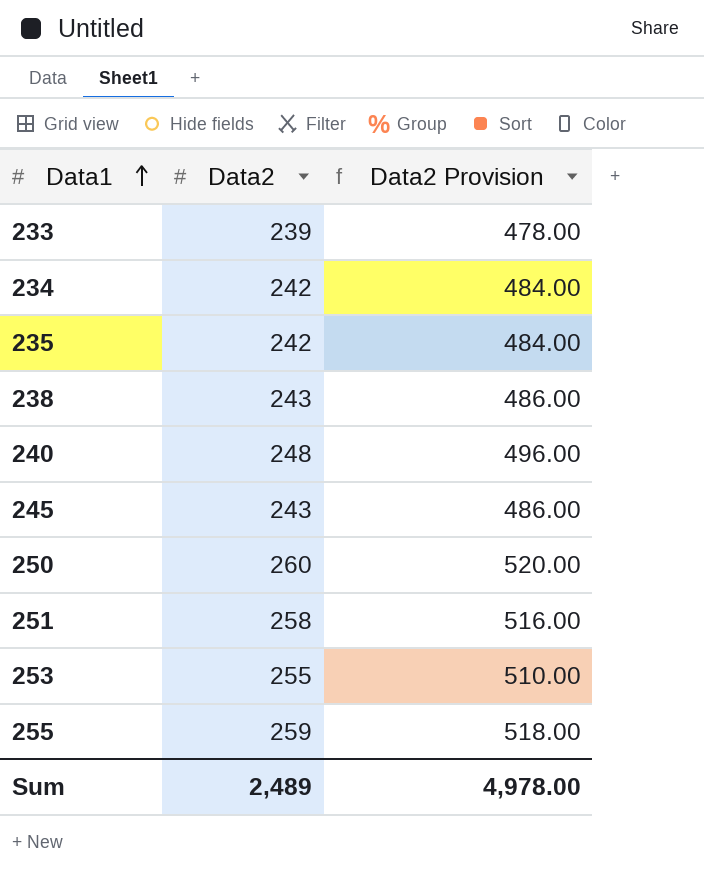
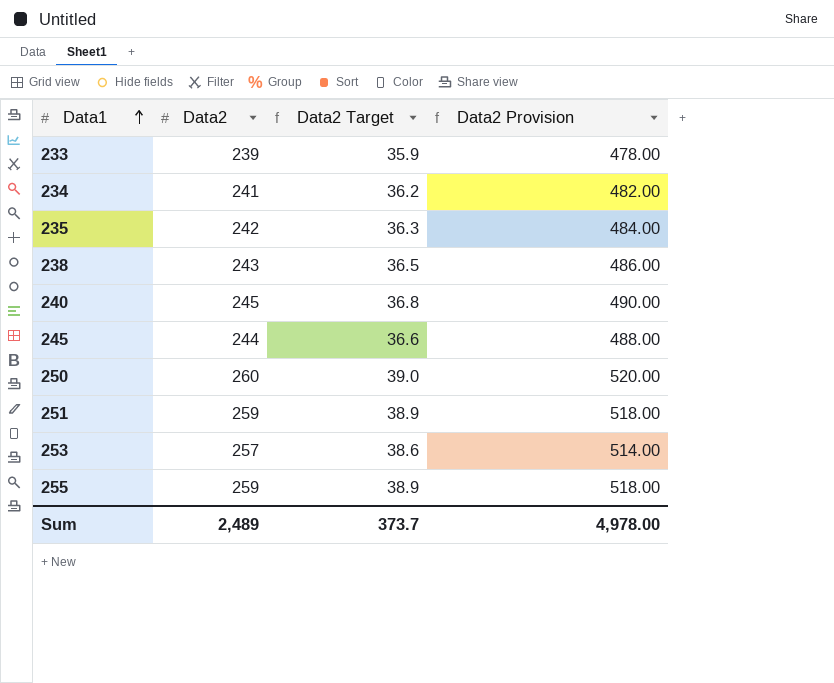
column Data2 Target | formula: none -> [Data2] * 0.15
234 | Data2: 242 -> 241
234 | Data2 Provision: 484.00 -> 482.00
240 | Data2: 248 -> 245
240 | Data2 Provision: 496.00 -> 490.00
245 | Data2: 243 -> 244
245 | Data2 Provision: 486.00 -> 488.00
251 | Data2: 258 -> 259
251 | Data2 Provision: 516.00 -> 518.00
253 | Data2: 255 -> 257
253 | Data2 Provision: 510.00 -> 514.00

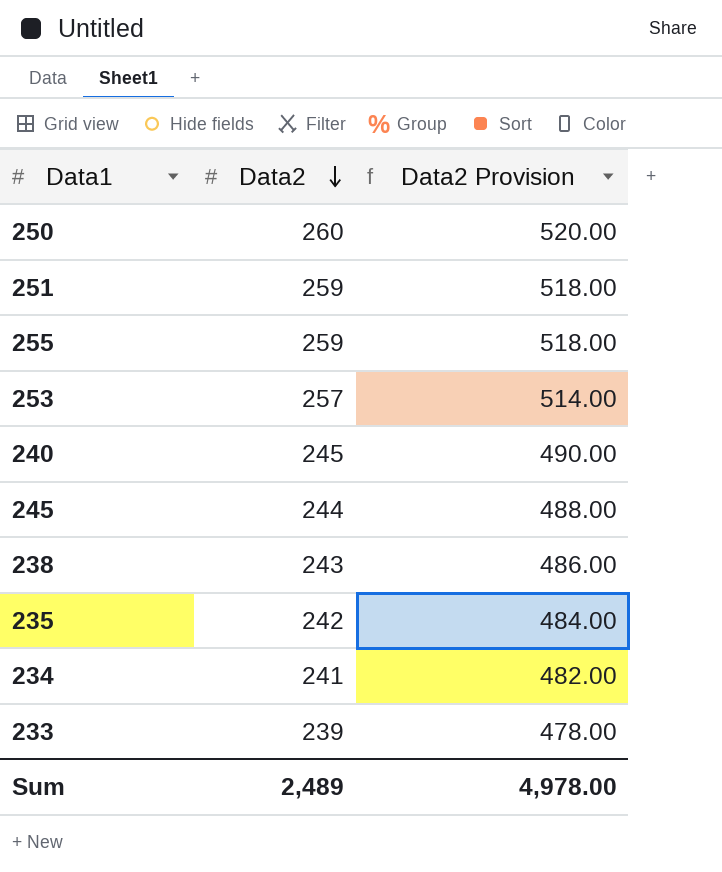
row order: Data1 ascending -> Data2 descending
column Data2 Target | formula: [Data2] * 0.15 -> none

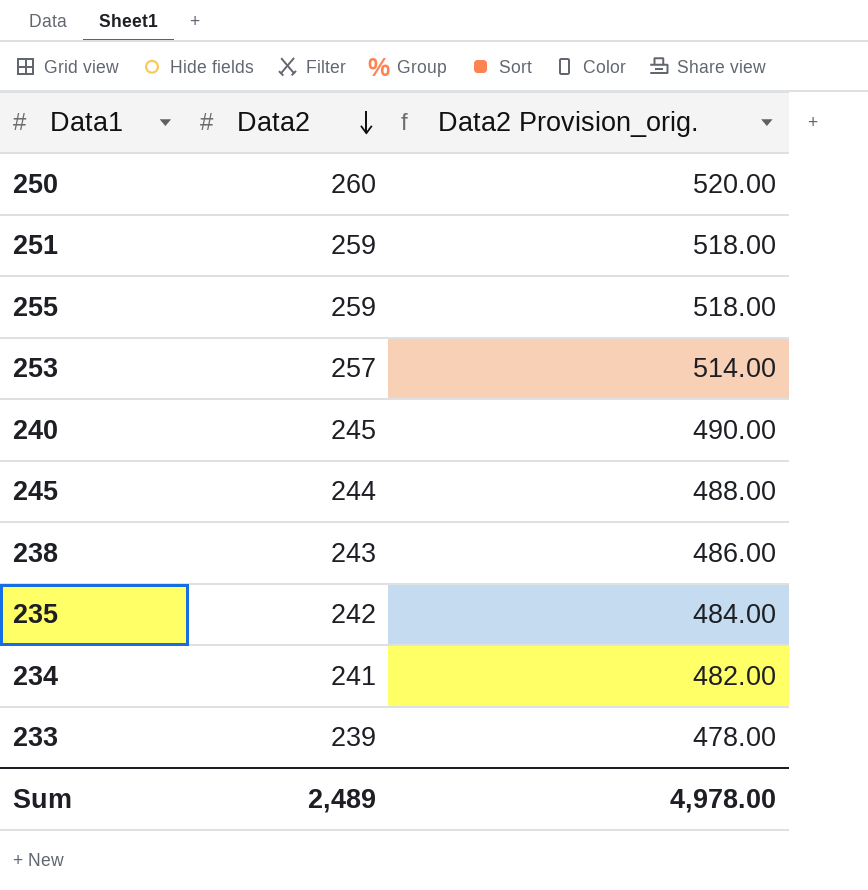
column name: Data2 Provision -> Data2 Provision_orig.

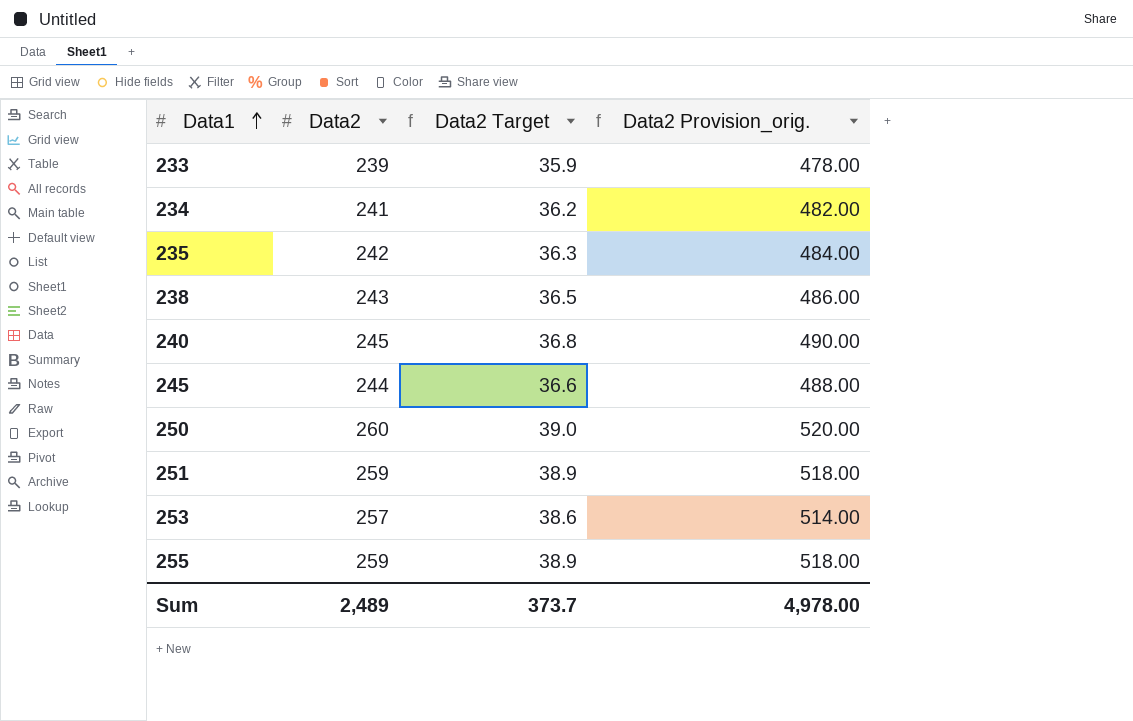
row order: Data2 descending -> Data1 ascending
column Data2 Target | formula: none -> [Data2] * 0.15

